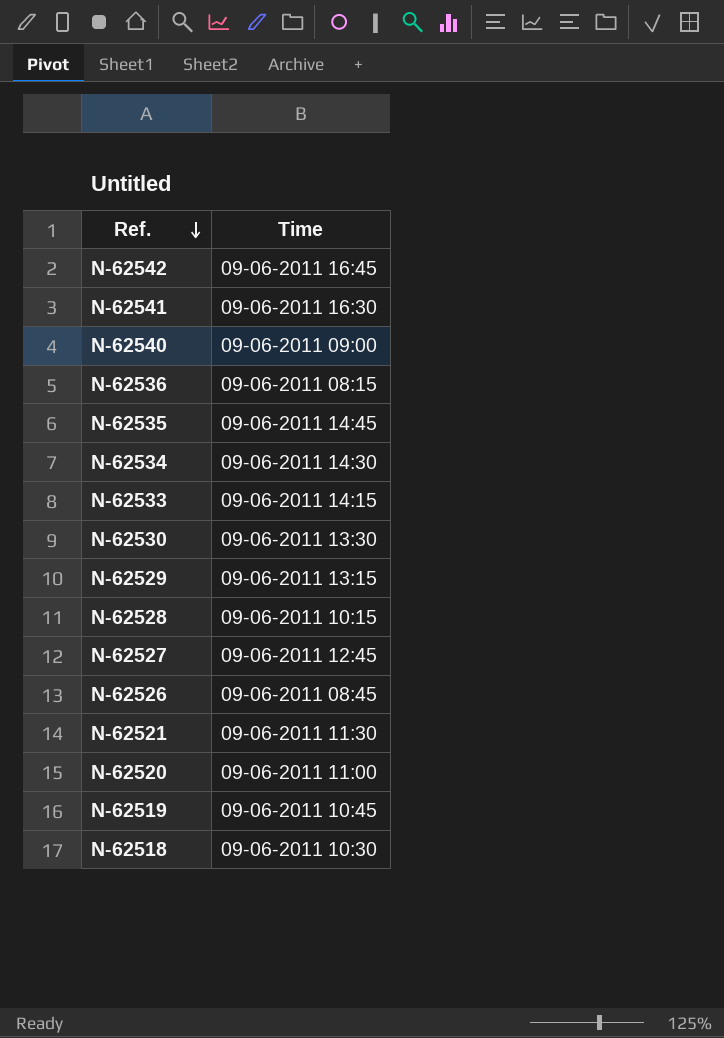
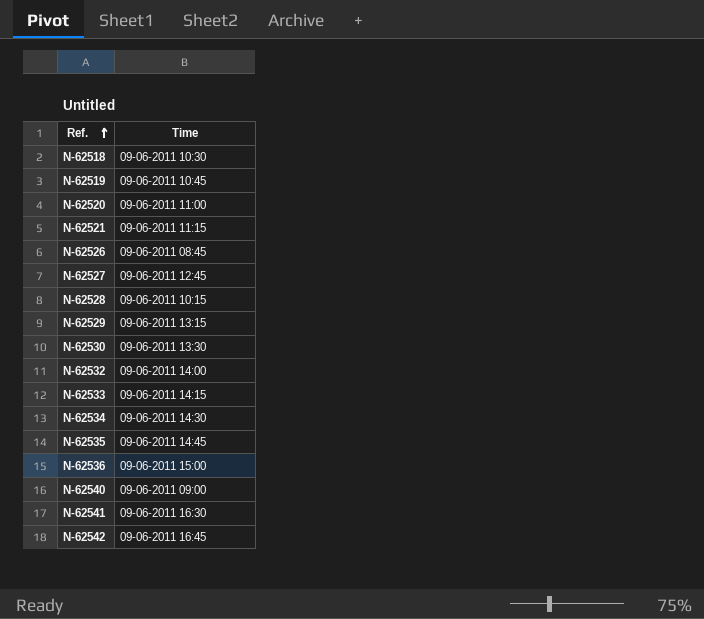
row order: Ref. descending -> Ref. ascending
N-62521 | Time: 09-06-2011 11:30 -> 09-06-2011 11:15
row N-62532: none -> 09-06-2011 14:00
N-62536 | Time: 09-06-2011 08:15 -> 09-06-2011 15:00

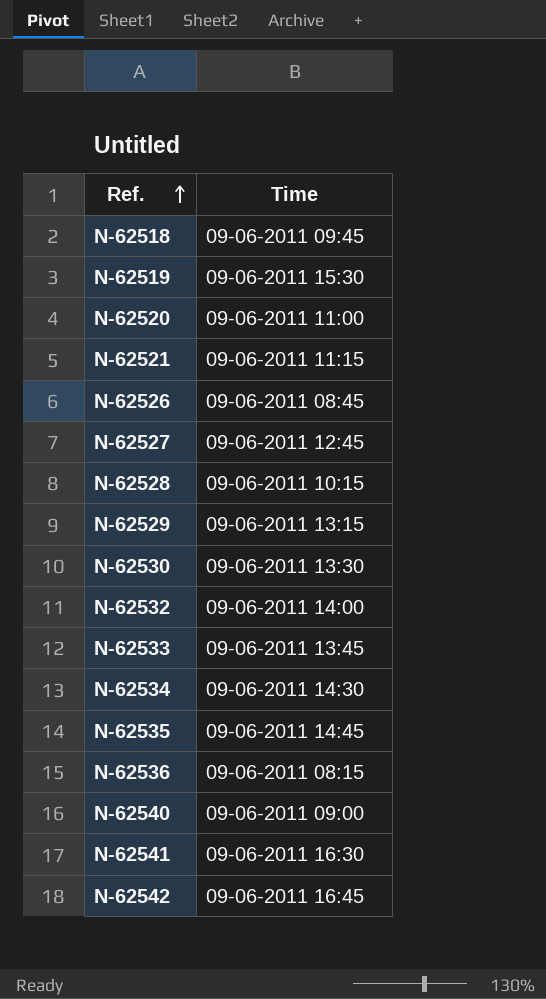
N-62518 | Time: 09-06-2011 10:30 -> 09-06-2011 09:45
N-62519 | Time: 09-06-2011 10:45 -> 09-06-2011 15:30
N-62533 | Time: 09-06-2011 14:15 -> 09-06-2011 13:45
N-62536 | Time: 09-06-2011 15:00 -> 09-06-2011 08:15

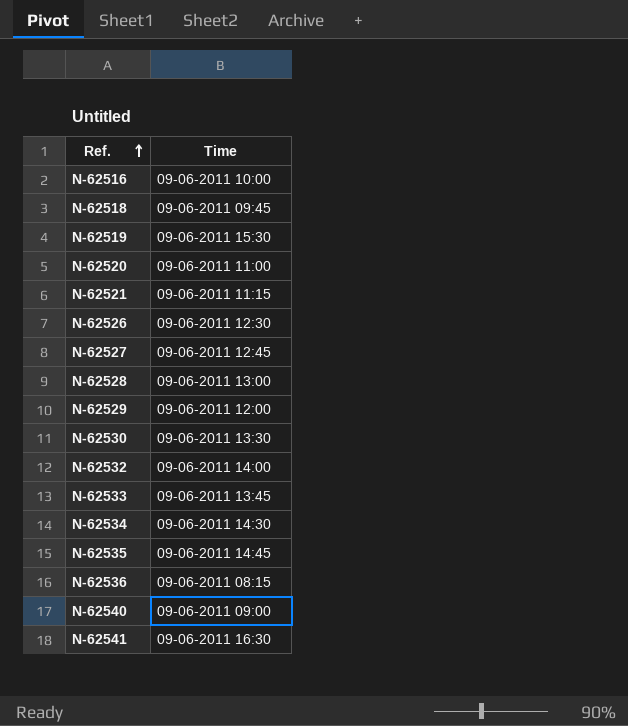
row N-62542: 09-06-2011 16:45 -> none
row N-62516: none -> 09-06-2011 10:00
N-62526 | Time: 09-06-2011 08:45 -> 09-06-2011 12:30
N-62528 | Time: 09-06-2011 10:15 -> 09-06-2011 13:00
N-62529 | Time: 09-06-2011 13:15 -> 09-06-2011 12:00

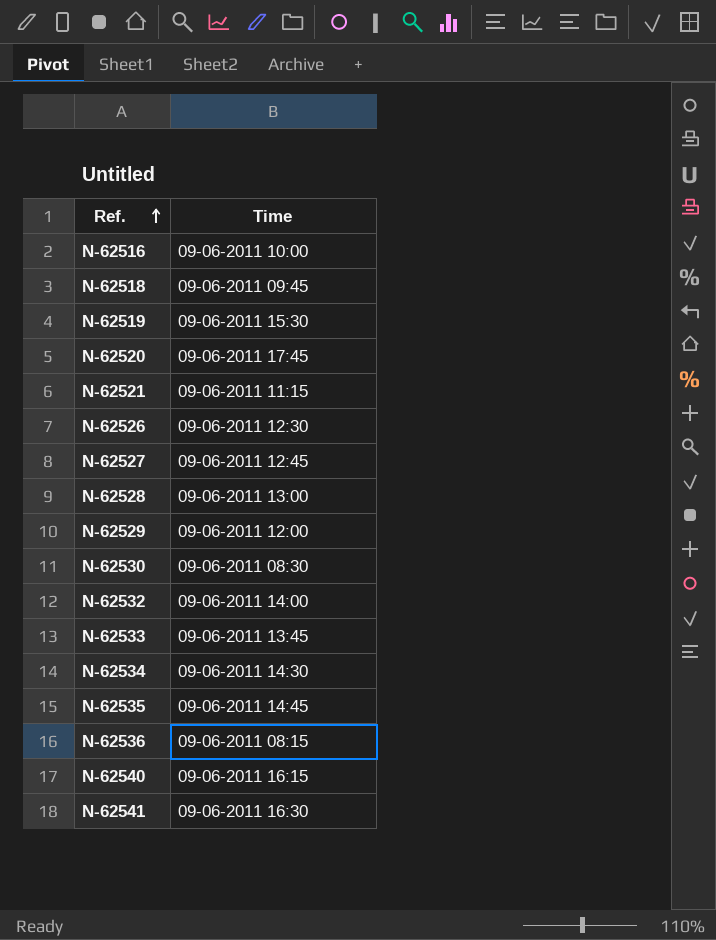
N-62520 | Time: 09-06-2011 11:00 -> 09-06-2011 17:45
N-62530 | Time: 09-06-2011 13:30 -> 09-06-2011 08:30
N-62540 | Time: 09-06-2011 09:00 -> 09-06-2011 16:15

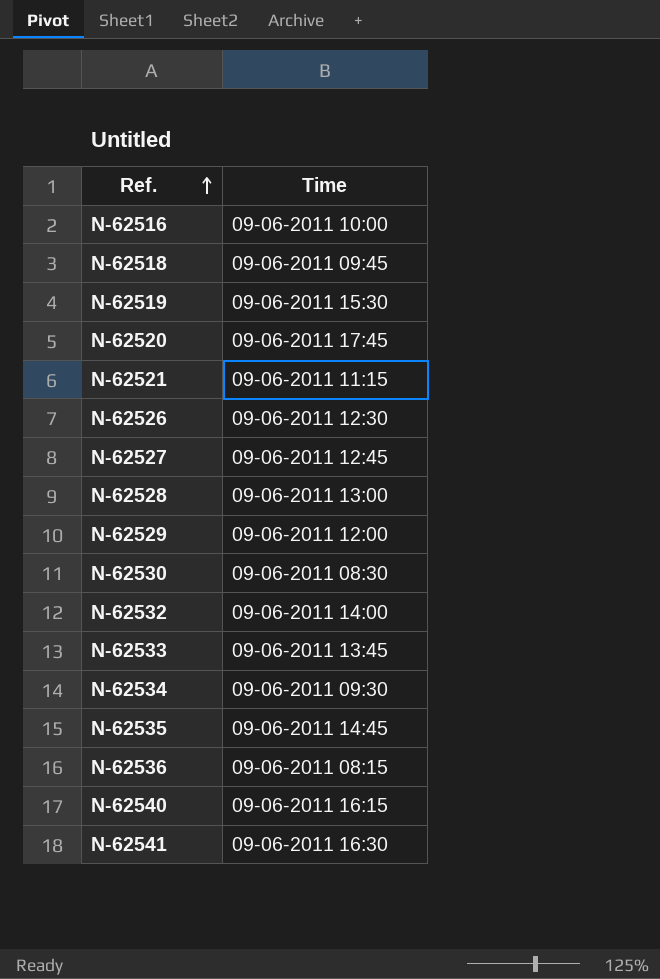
N-62534 | Time: 09-06-2011 14:30 -> 09-06-2011 09:30

